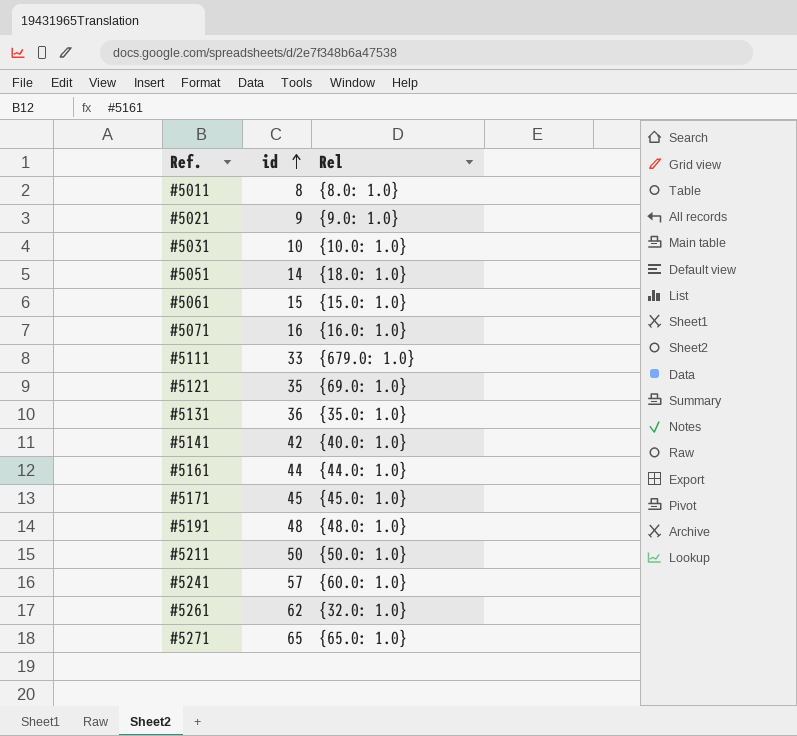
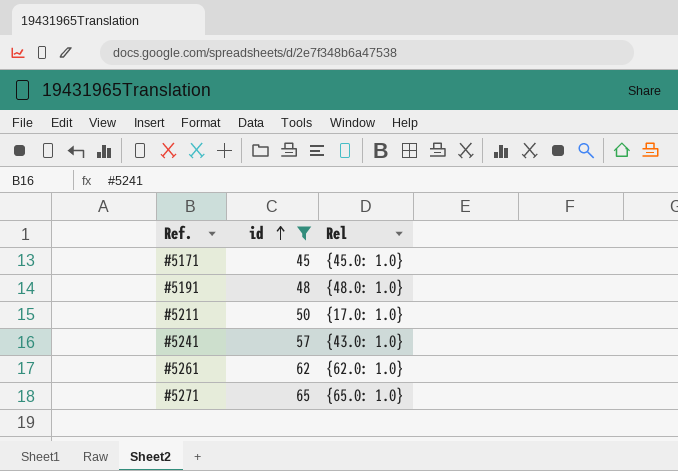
filter: none -> id >= 45
#5211 | Rel: {50.0: 1.0} -> {17.0: 1.0}
#5241 | Rel: {60.0: 1.0} -> {43.0: 1.0}
#5261 | Rel: {32.0: 1.0} -> {62.0: 1.0}

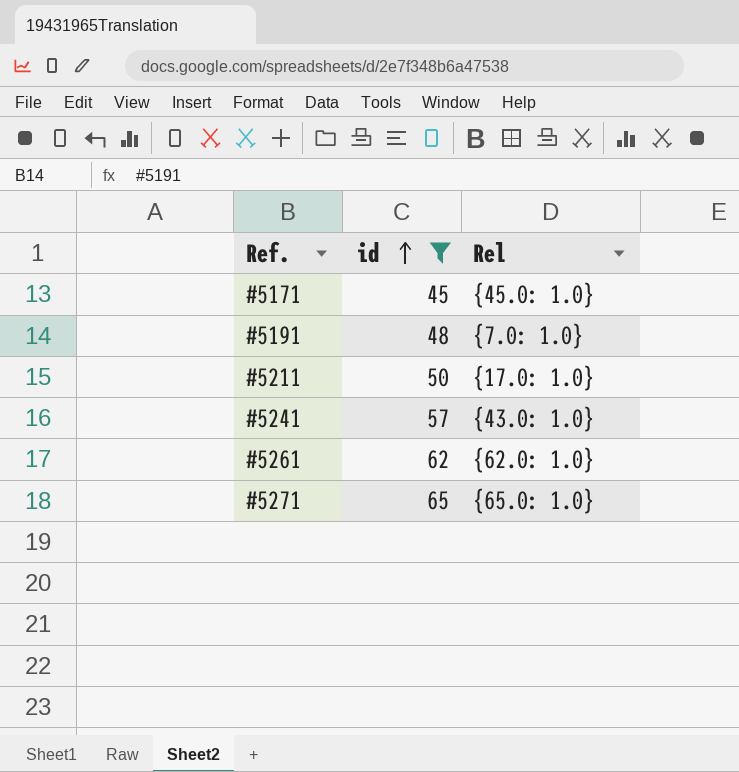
#5191 | Rel: {48.0: 1.0} -> {7.0: 1.0}

